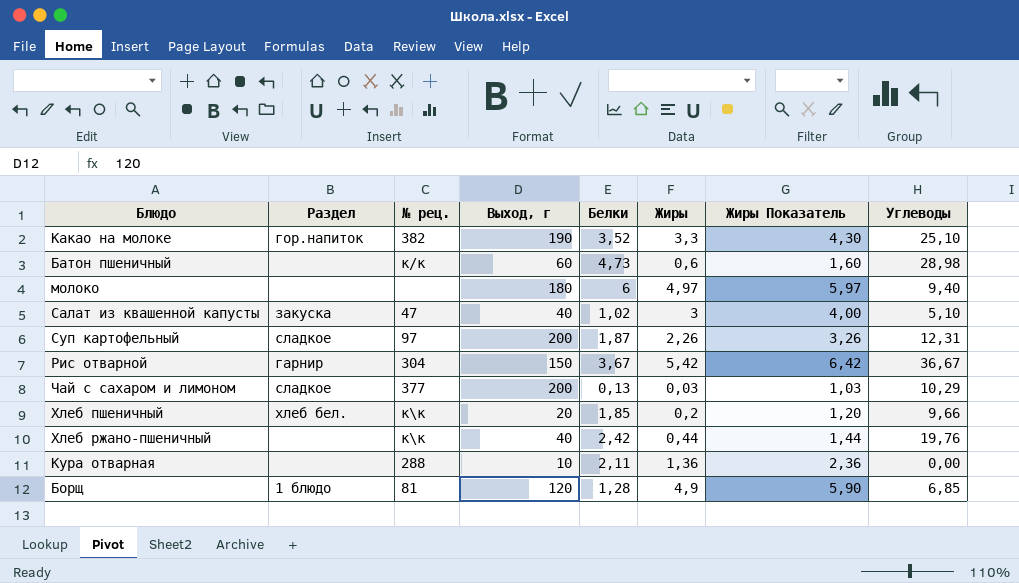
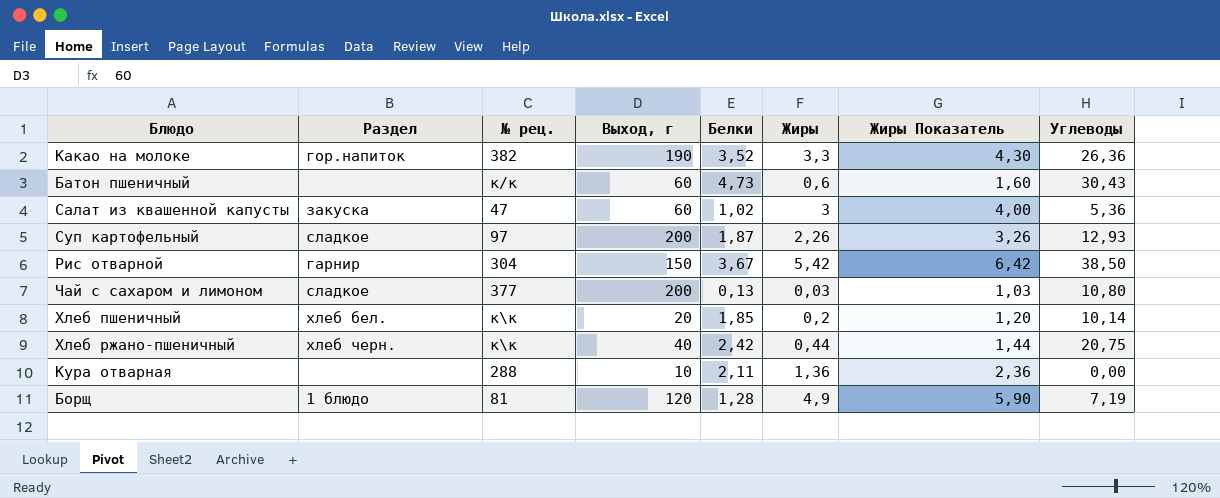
row молоко: none | none | 180 | 6 | 4,97 | 5,97 | 9,40 -> none
Какао на молоке | Углеводы: 25,10 -> 26,36
Батон пшеничный | Углеводы: 28,98 -> 30,43
Салат из квашенной капусты | Выход, г: 40 -> 60
Салат из квашенной капусты | Углеводы: 5,10 -> 5,36
Суп картофельный | Углеводы: 12,31 -> 12,93
Рис отварной | Углеводы: 36,67 -> 38,50
Чай с сахаром и лимоном | Углеводы: 10,29 -> 10,80
Хлеб пшеничный | Углеводы: 9,66 -> 10,14
Хлеб ржано-пшеничный | Раздел: none -> хлеб черн.
Хлеб ржано-пшеничный | Углеводы: 19,76 -> 20,75
Борщ | Углеводы: 6,85 -> 7,19

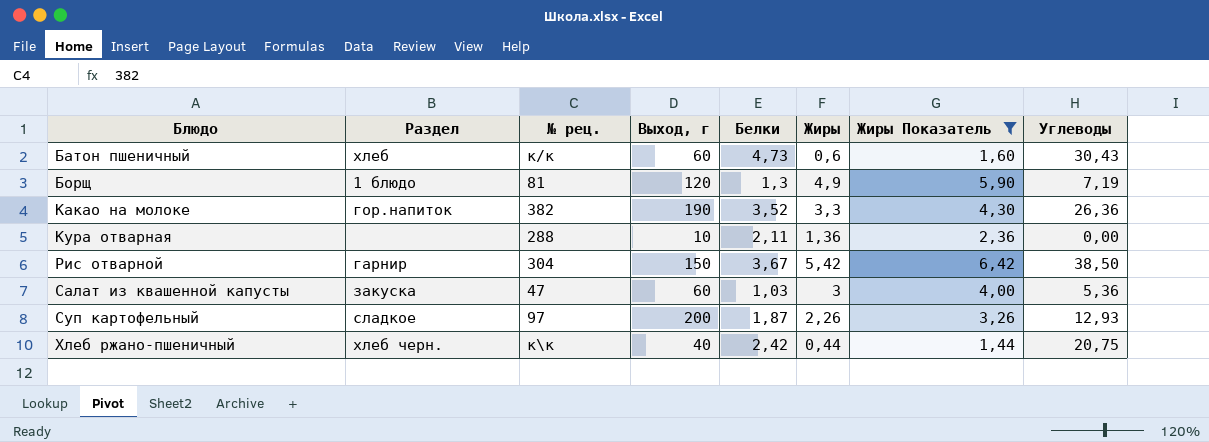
filter: none -> Жиры Показатель >= 1,44
row order: none -> Блюдо ascending
Батон пшеничный | Раздел: none -> хлеб
Борщ | Белки: 1,28 -> 1,3
Салат из квашенной капусты | Белки: 1,02 -> 1,03

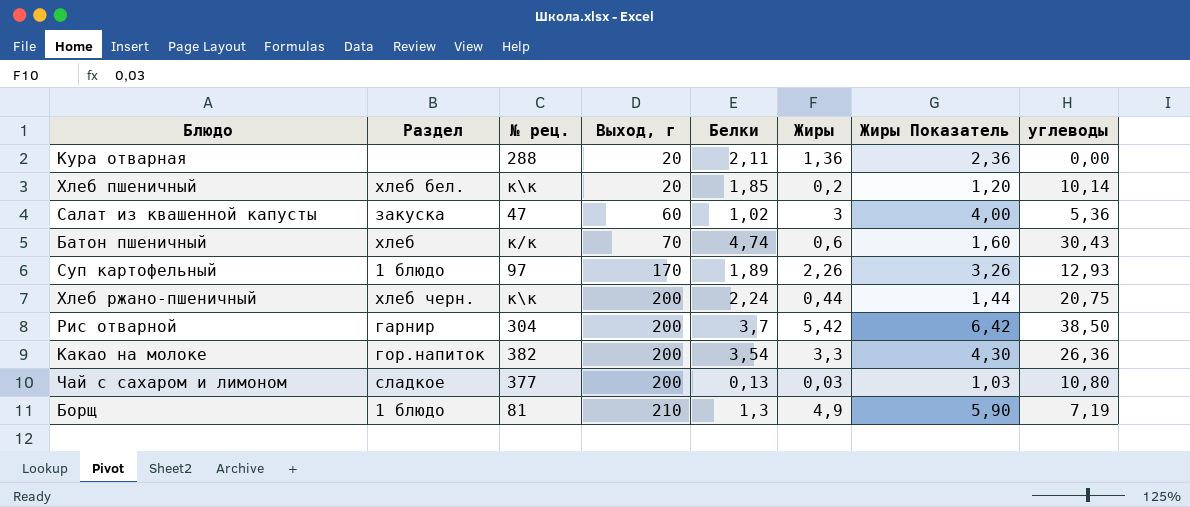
filter: Жиры Показатель >= 1,44 -> none
row order: Блюдо ascending -> Выход, г ascending
column name: Углеводы -> углеводы
Кура отварная | Выход, г: 10 -> 20
Салат из квашенной капусты | Белки: 1,03 -> 1,02
Батон пшеничный | Выход, г: 60 -> 70
Батон пшеничный | Белки: 4,73 -> 4,74
Суп картофельный | Раздел: сладкое -> 1 блюдо
Суп картофельный | Выход, г: 200 -> 170
Суп картофельный | Белки: 1,87 -> 1,89
Хлеб ржано-пшеничный | Выход, г: 40 -> 200
Хлеб ржано-пшеничный | Белки: 2,42 -> 2,24
Рис отварной | Выход, г: 150 -> 200
Рис отварной | Белки: 3,67 -> 3,7
Какао на молоке | Выход, г: 190 -> 200
Какао на молоке | Белки: 3,52 -> 3,54
Борщ | Выход, г: 120 -> 210

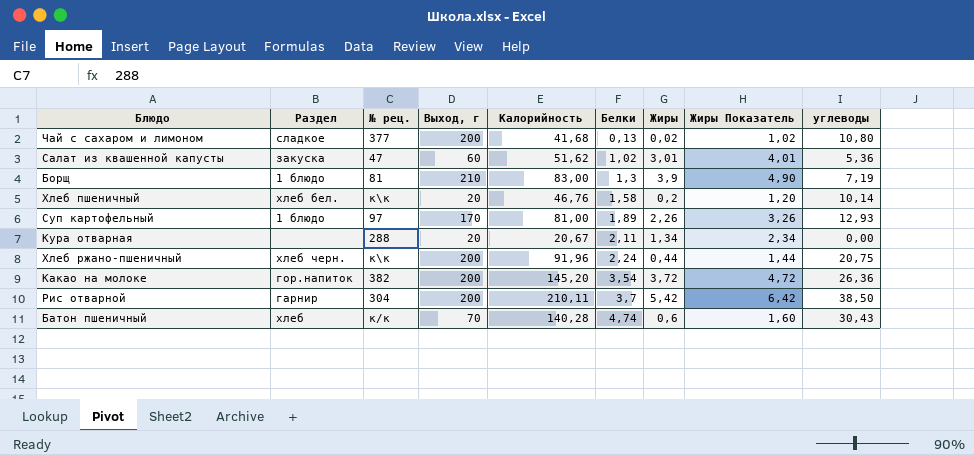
row order: Выход, г ascending -> Белки ascending
column Калорийность | position: none -> 5
Чай с сахаром и лимоном | Жиры: 0,03 -> 0,02
Чай с сахаром и лимоном | Жиры Показатель: 1,03 -> 1,02
Салат из квашенной капусты | Жиры: 3 -> 3,01
Салат из квашенной капусты | Жиры Показатель: 4,00 -> 4,01
Борщ | Жиры: 4,9 -> 3,9
Борщ | Жиры Показатель: 5,90 -> 4,90
Хлеб пшеничный | Белки: 1,85 -> 1,58
Кура отварная | Жиры: 1,36 -> 1,34
Кура отварная | Жиры Показатель: 2,36 -> 2,34
Какао на молоке | Жиры: 3,3 -> 3,72
Какао на молоке | Жиры Показатель: 4,30 -> 4,72

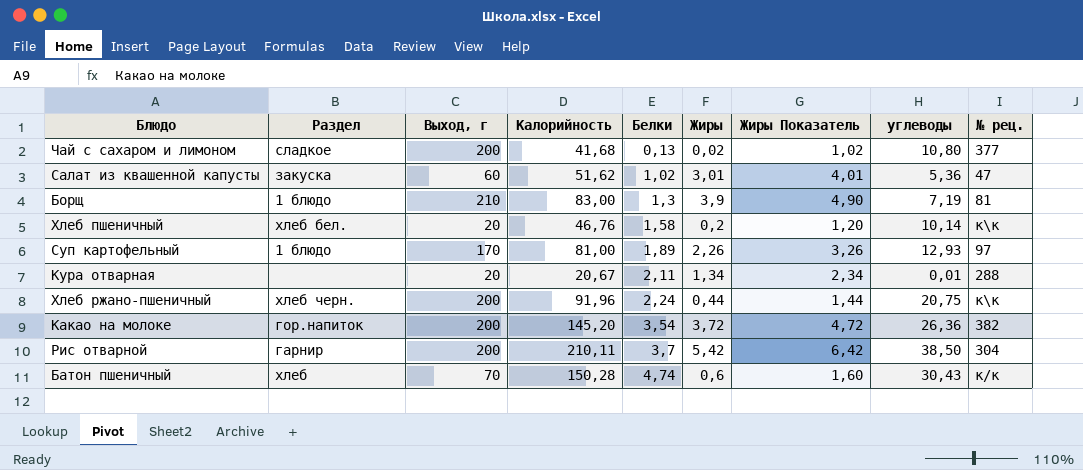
column № рец. | position: 3 -> 9
Кура отварная | углеводы: 0,00 -> 0,01
Батон пшеничный | Калорийность: 140,28 -> 150,28

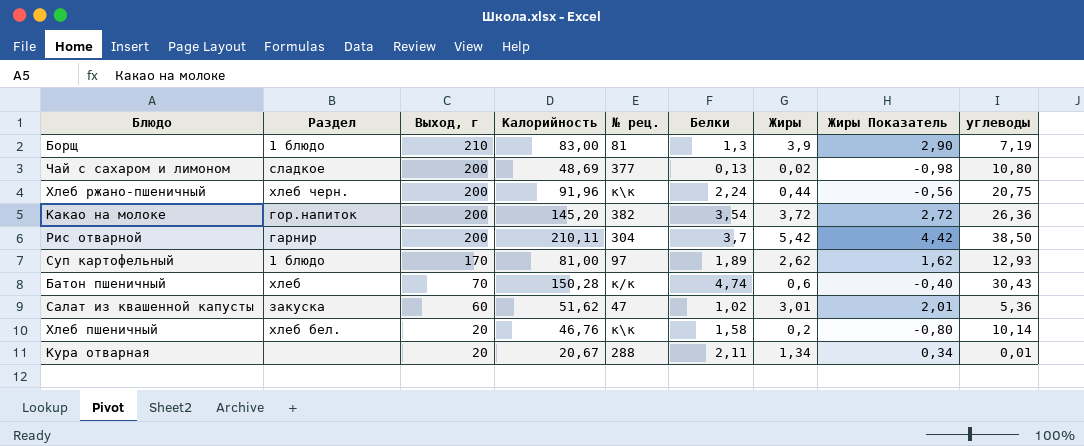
row order: Белки ascending -> Выход, г descending
column № рец. | position: 9 -> 5
column Жиры Показатель | formula: [Жиры] + 1 -> [Жиры] - 1
Чай с сахаром и лимоном | Калорийность: 41,68 -> 48,69
Суп картофельный | Жиры: 2,26 -> 2,62

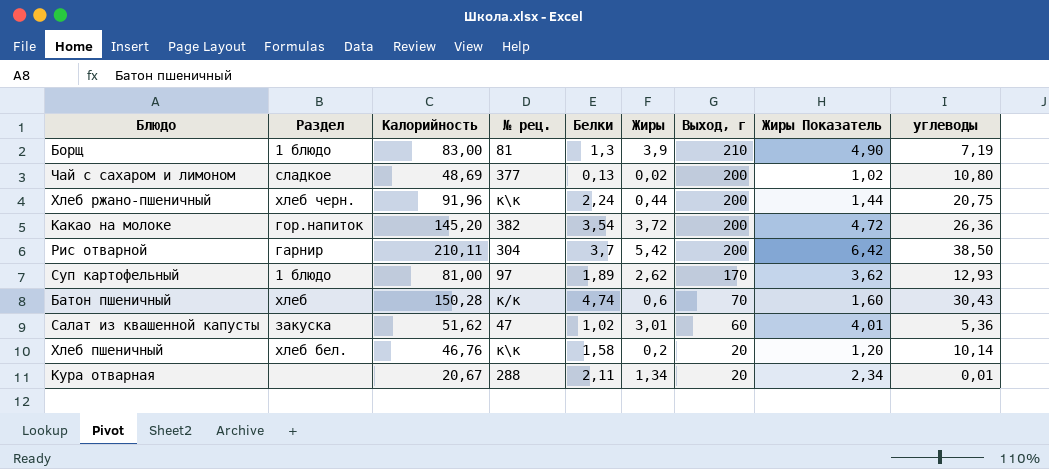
column Выход, г | position: 3 -> 7
column Жиры Показатель | formula: [Жиры] - 1 -> [Жиры] + 1

